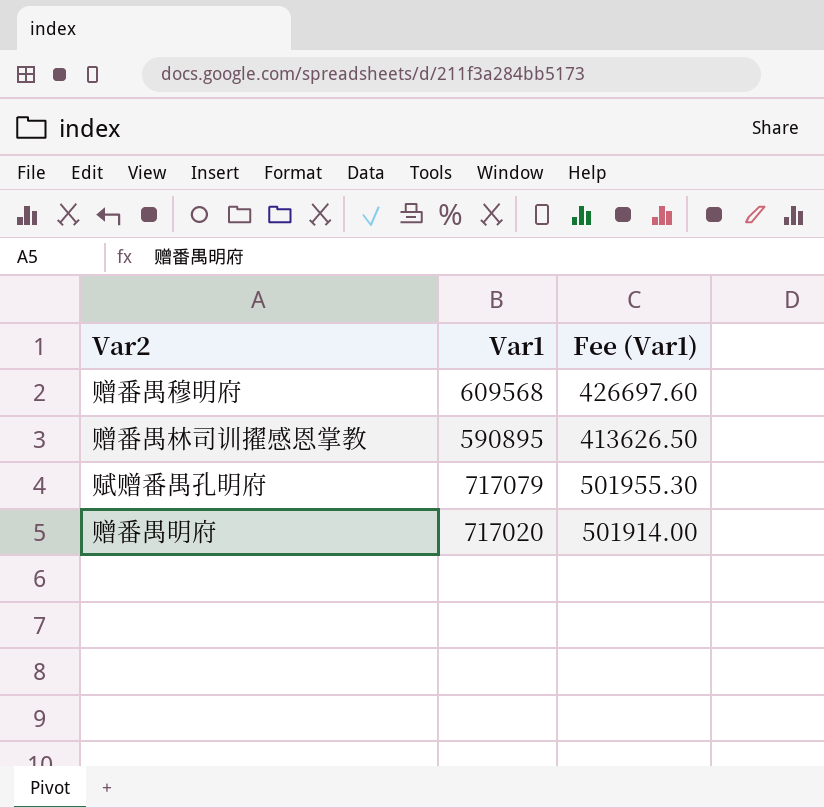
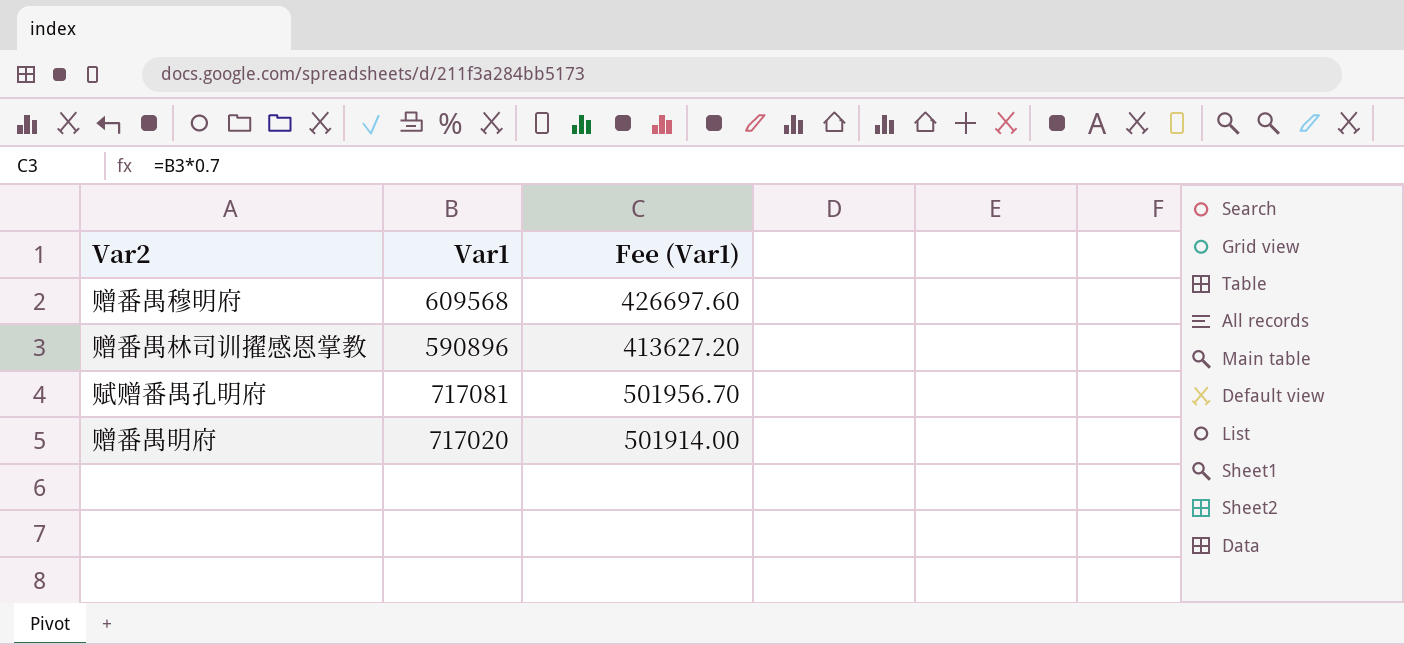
赠番禺林司训擢感恩掌教 | Var1: 590895 -> 590896
赠番禺林司训擢感恩掌教 | Fee (Var1): 413626.50 -> 413627.20
赋赠番禺孔明府 | Var1: 717079 -> 717081
赋赠番禺孔明府 | Fee (Var1): 501955.30 -> 501956.70

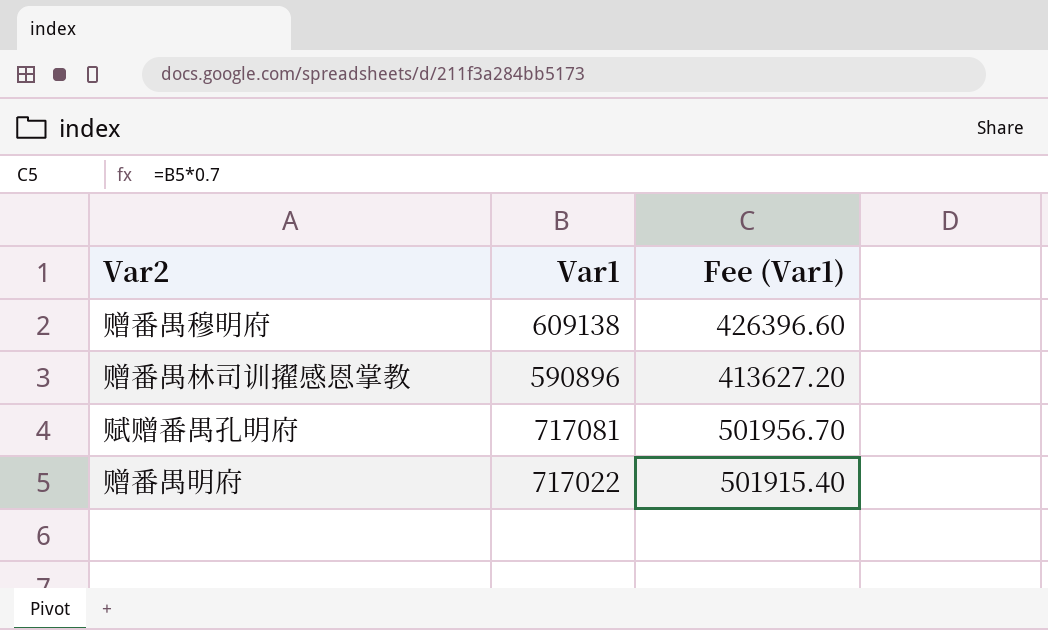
赠番禺穆明府 | Var1: 609568 -> 609138
赠番禺穆明府 | Fee (Var1): 426697.60 -> 426396.60
赠番禺明府 | Var1: 717020 -> 717022
赠番禺明府 | Fee (Var1): 501914.00 -> 501915.40

